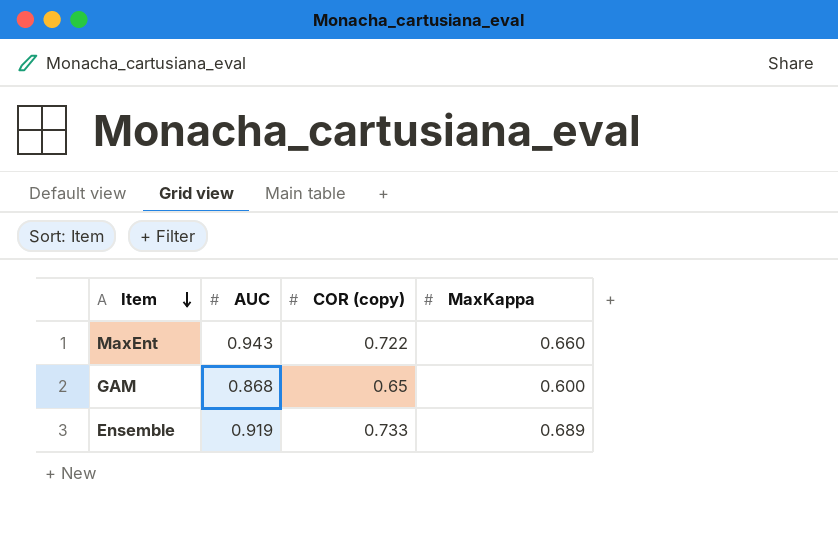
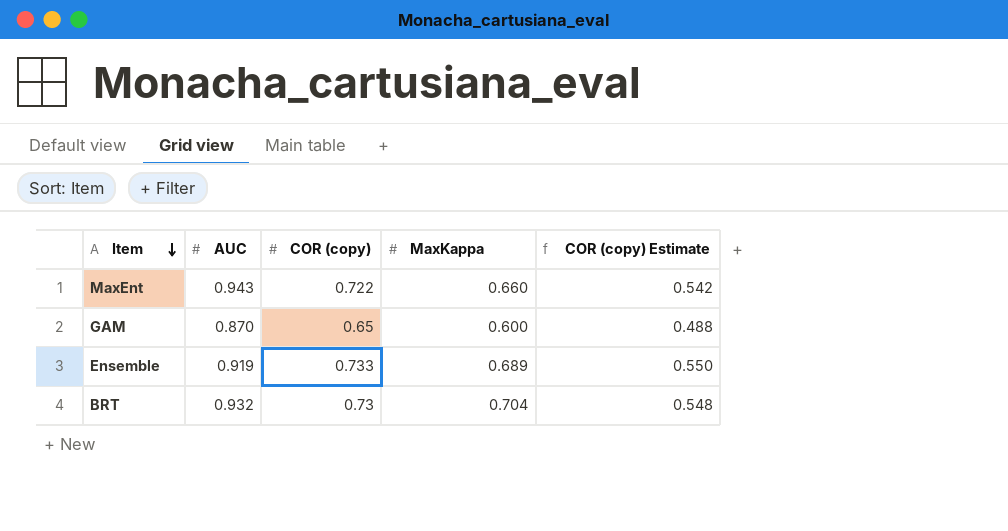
column COR (copy) Estimate | formula: none -> [COR (copy)] * 0.75
GAM | AUC: 0.868 -> 0.870
row BRT: none -> 0.932 | 0.73 | 0.704 | 0.548

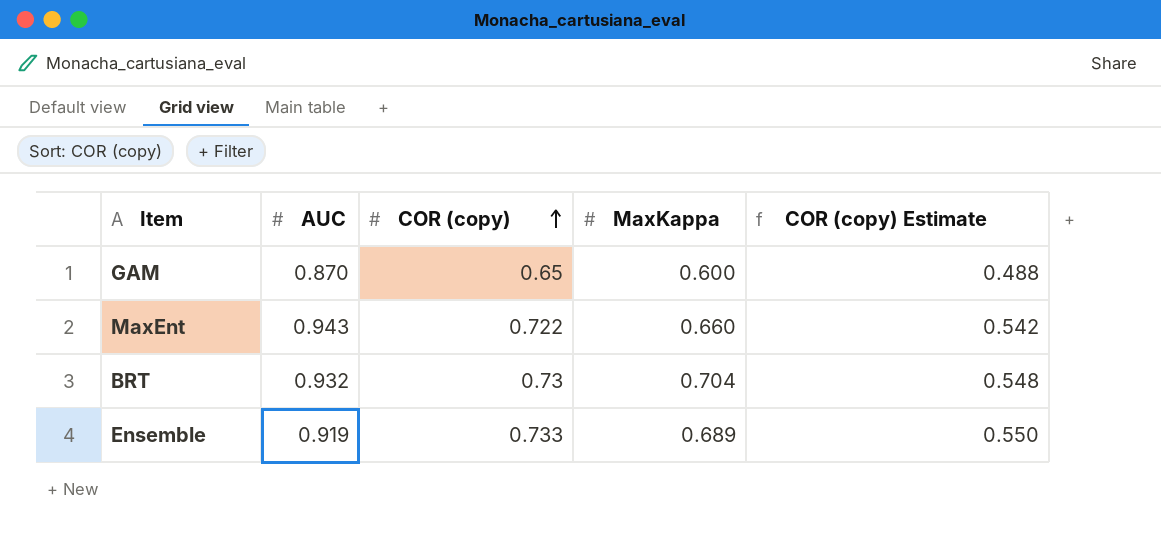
row order: Item descending -> COR (copy) ascending

